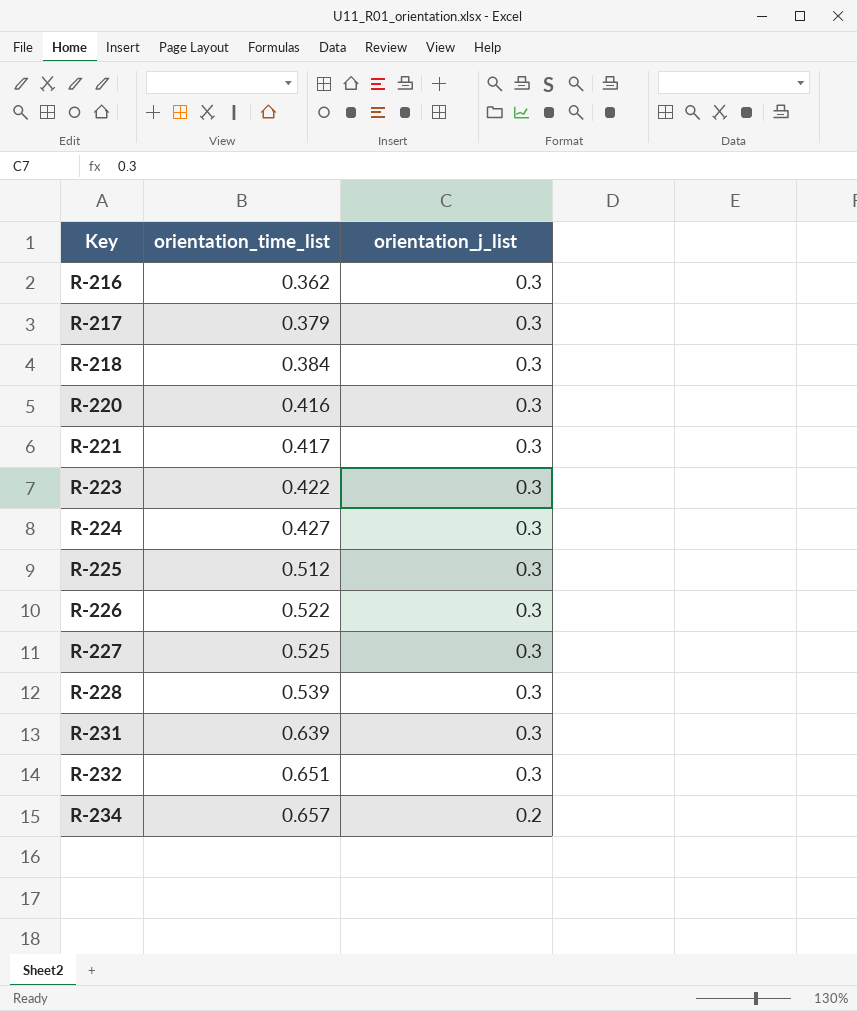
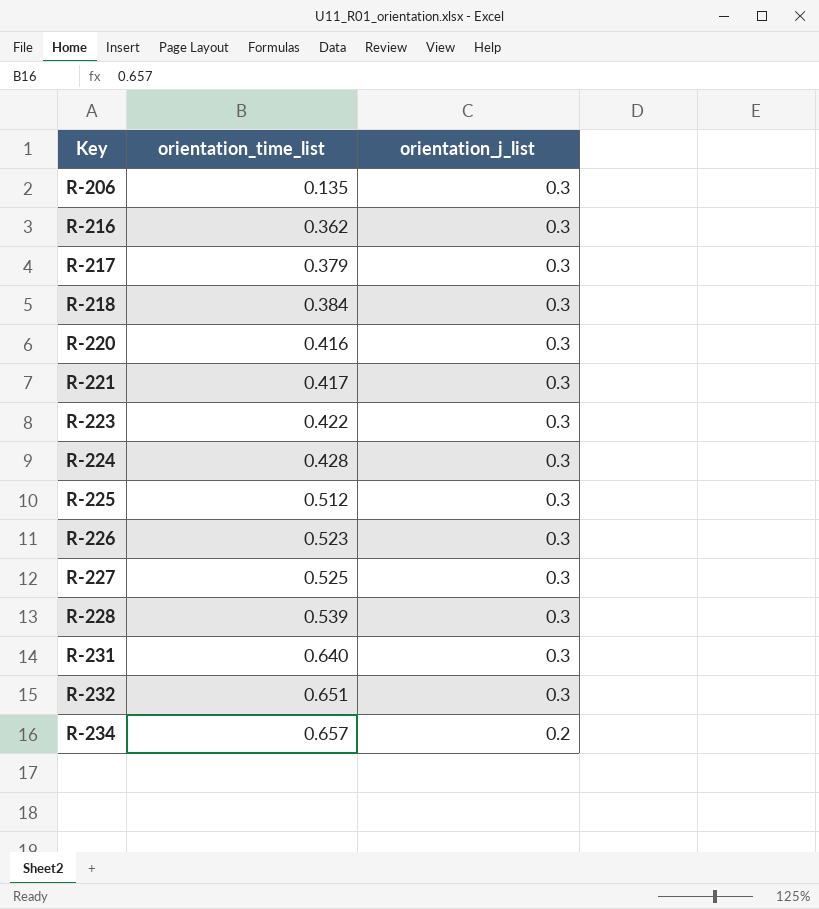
row R-206: none -> 0.135 | 0.3
R-224 | orientation_time_list: 0.427 -> 0.428
R-226 | orientation_time_list: 0.522 -> 0.523
R-231 | orientation_time_list: 0.639 -> 0.640

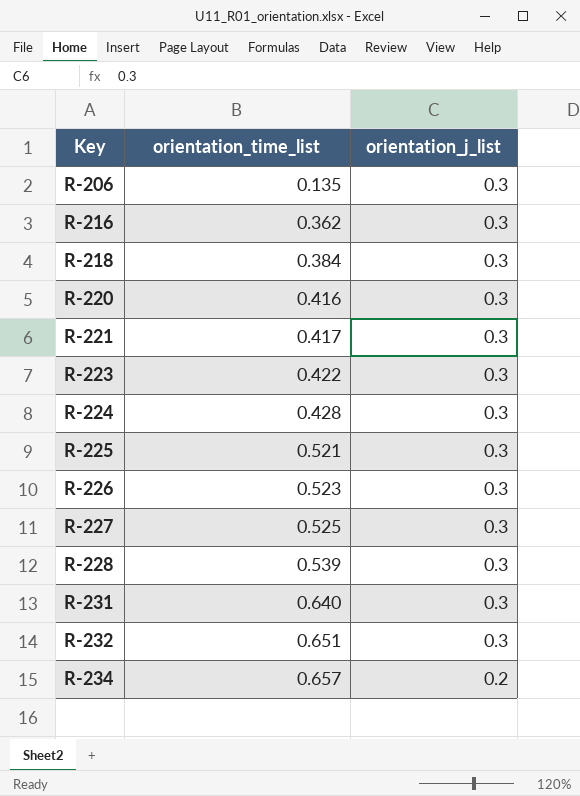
row R-217: 0.379 | 0.3 -> none
R-225 | orientation_time_list: 0.512 -> 0.521

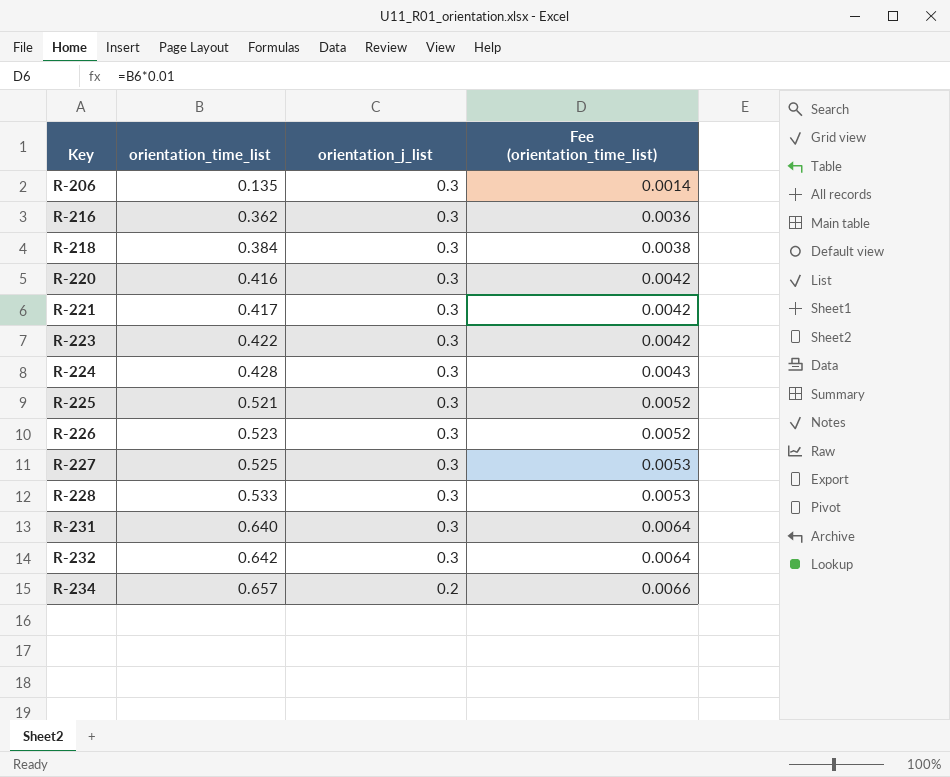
column Fee (orientation_time_list) | formula: none -> [orientation_time_list] * 0.01
R-228 | orientation_time_list: 0.539 -> 0.533
R-232 | orientation_time_list: 0.651 -> 0.642

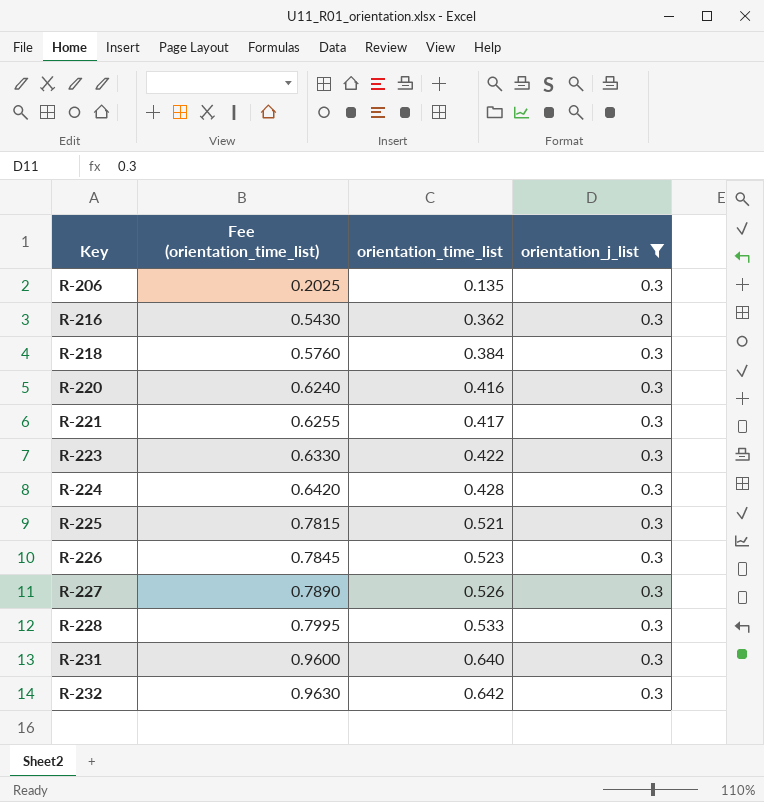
filter: none -> orientation_j_list = 0.3
column Fee (orientation_time_list) | formula: [orientation_time_list] * 0.01 -> [orientation_time_list] * 1.5
column Fee (orientation_time_list) | position: 4 -> 2
R-227 | orientation_time_list: 0.525 -> 0.526

